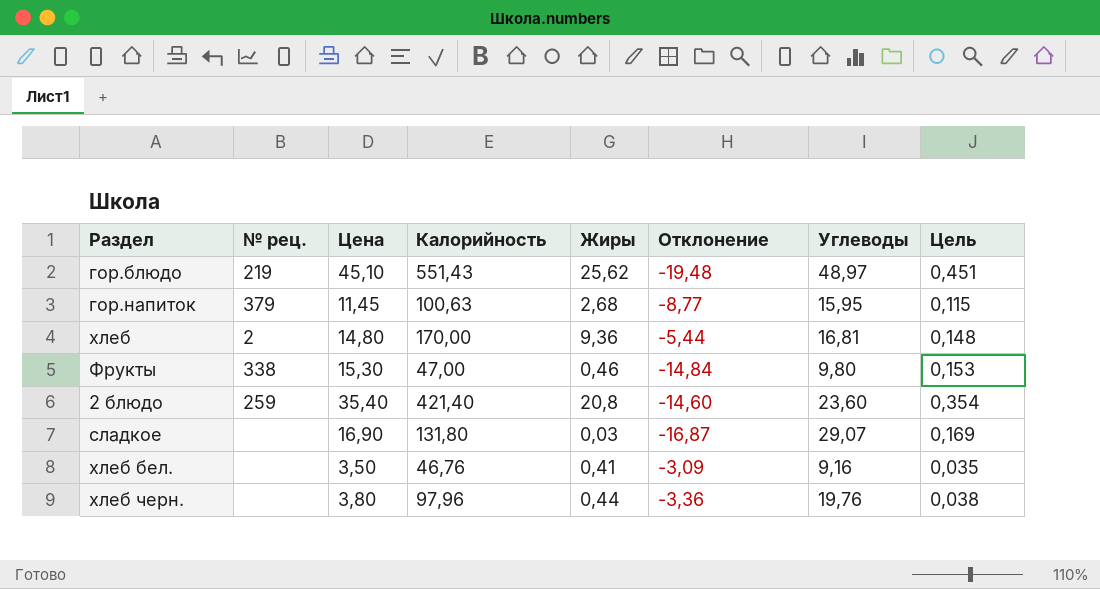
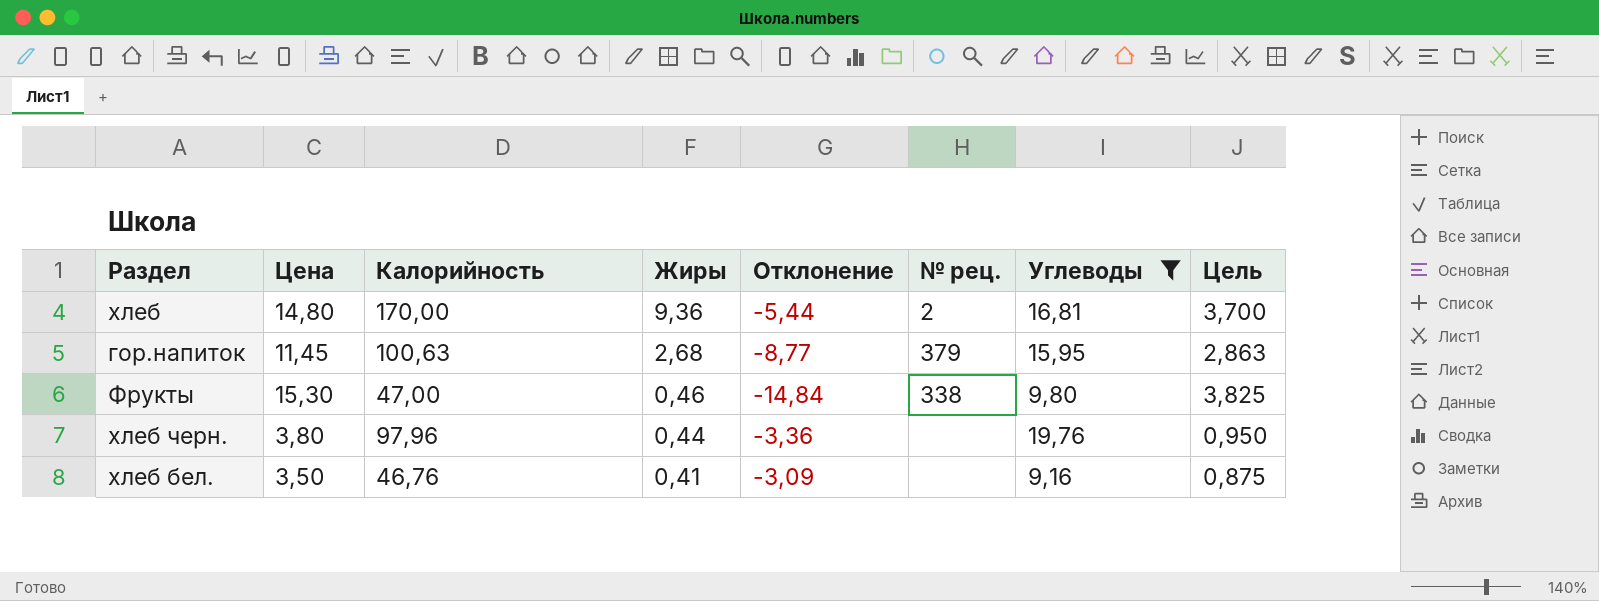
filter: none -> Углеводы <= 19,76
row order: none -> Жиры descending
column № рец. | position: 2 -> 6
column Цель | formula: [Цена] * 0,01 -> [Цена] * 0,25

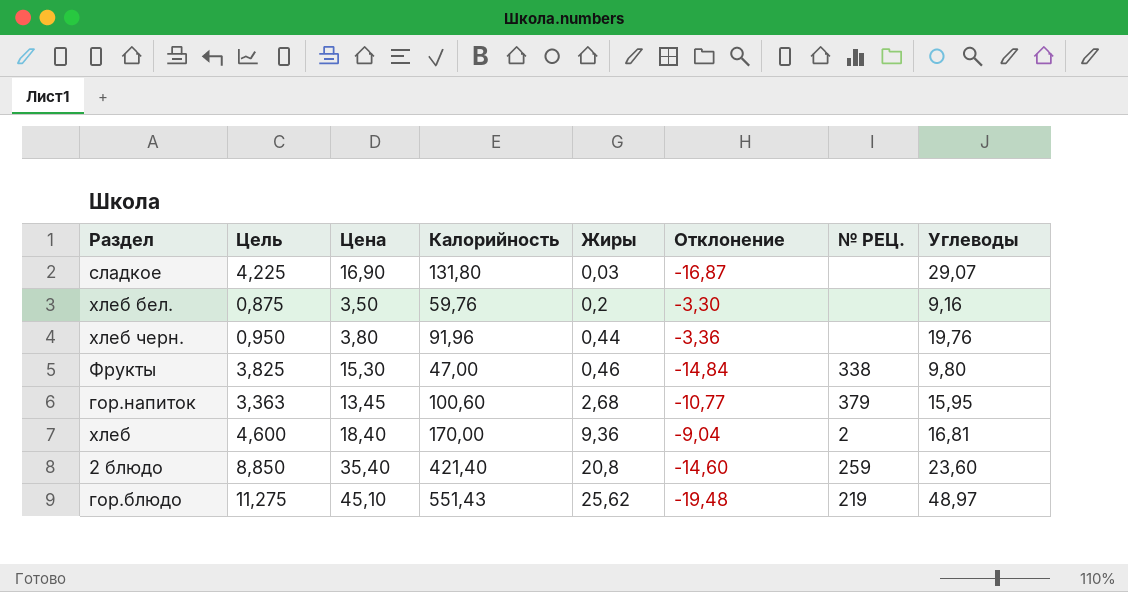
filter: Углеводы <= 19,76 -> none
row order: Жиры descending -> Жиры ascending
column Цель | position: 8 -> 2
column name: № рец. -> № РЕЦ.
хлеб бел. | Калорийность: 46,76 -> 59,76
хлеб бел. | Жиры: 0,41 -> 0,2
хлеб бел. | Отклонение: -3,09 -> -3,30
хлеб черн. | Калорийность: 97,96 -> 91,96
гор.напиток | Цель: 2,863 -> 3,363
гор.напиток | Цена: 11,45 -> 13,45
гор.напиток | Калорийность: 100,63 -> 100,60
гор.напиток | Отклонение: -8,77 -> -10,77
хлеб | Цель: 3,700 -> 4,600
хлеб | Цена: 14,80 -> 18,40
хлеб | Отклонение: -5,44 -> -9,04

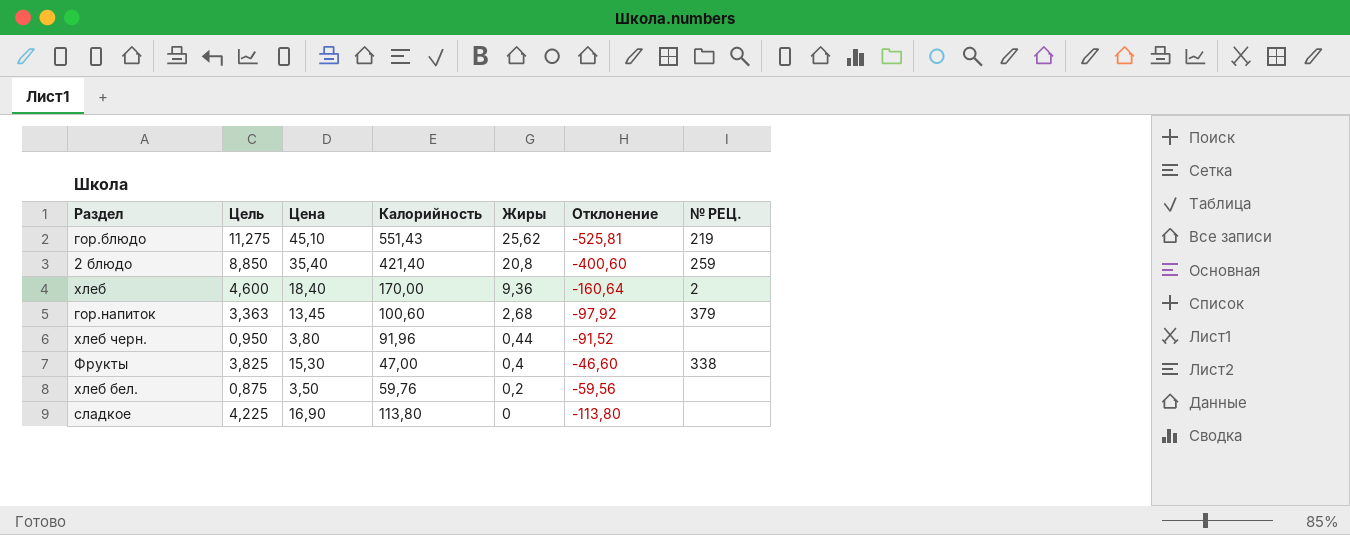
row order: Жиры ascending -> Жиры descending
column Углеводы | position: 8 -> none
column Отклонение | formula: [Жиры] - [Цена] -> [Жиры] - [Калорийность]
Фрукты | Жиры: 0,46 -> 0,4
сладкое | Калорийность: 131,80 -> 113,80
сладкое | Жиры: 0,03 -> 0

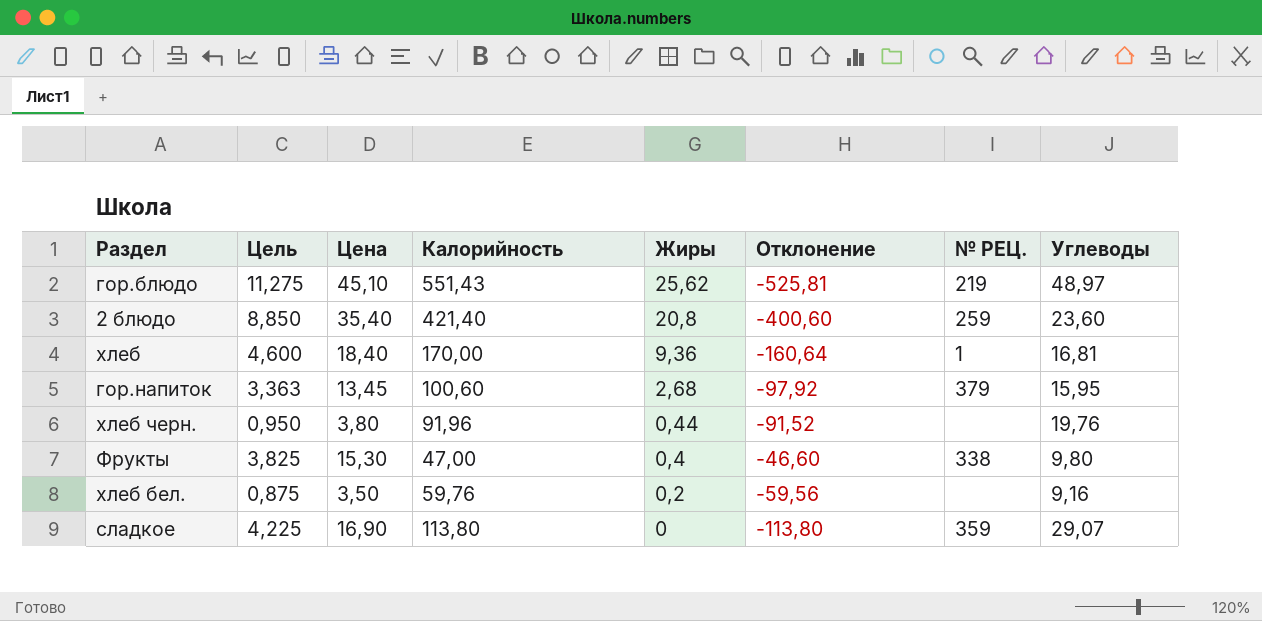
column Углеводы | position: none -> 8
хлеб | № РЕЦ.: 2 -> 1
сладкое | № РЕЦ.: none -> 359

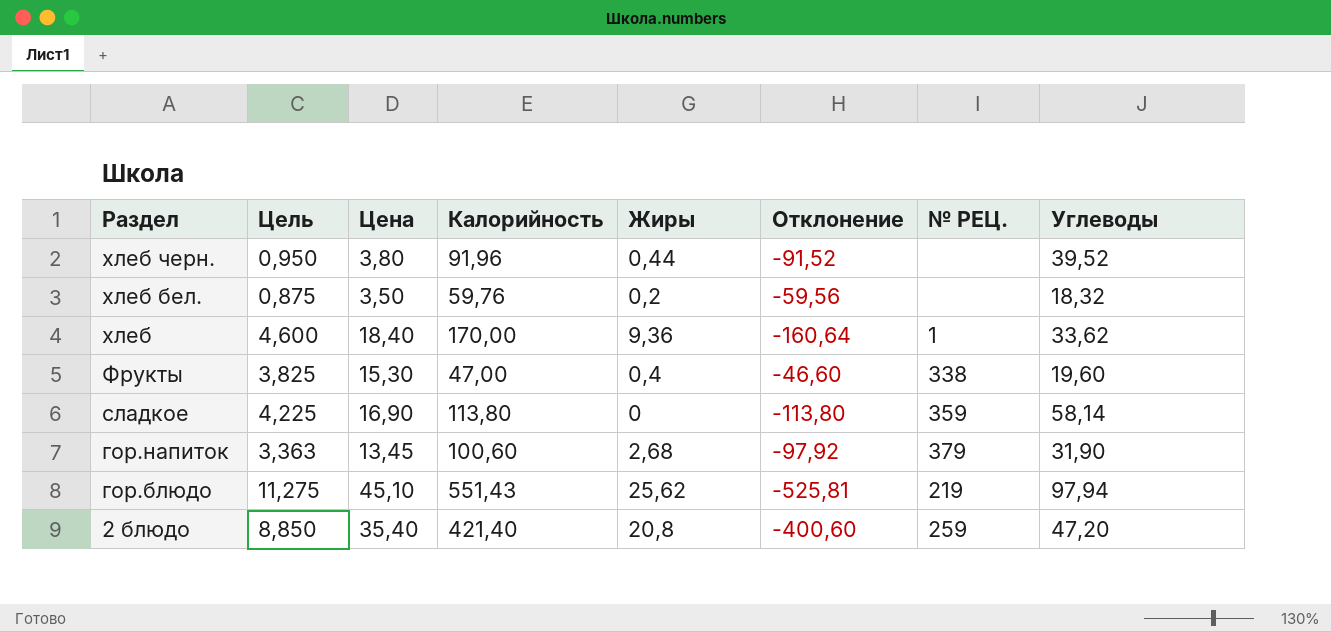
row order: Жиры descending -> Раздел descending
хлеб черн. | Углеводы: 19,76 -> 39,52
хлеб бел. | Углеводы: 9,16 -> 18,32
хлеб | Углеводы: 16,81 -> 33,62
Фрукты | Углеводы: 9,80 -> 19,60
сладкое | Углеводы: 29,07 -> 58,14
гор.напиток | Углеводы: 15,95 -> 31,90
гор.блюдо | Углеводы: 48,97 -> 97,94
2 блюдо | Углеводы: 23,60 -> 47,20

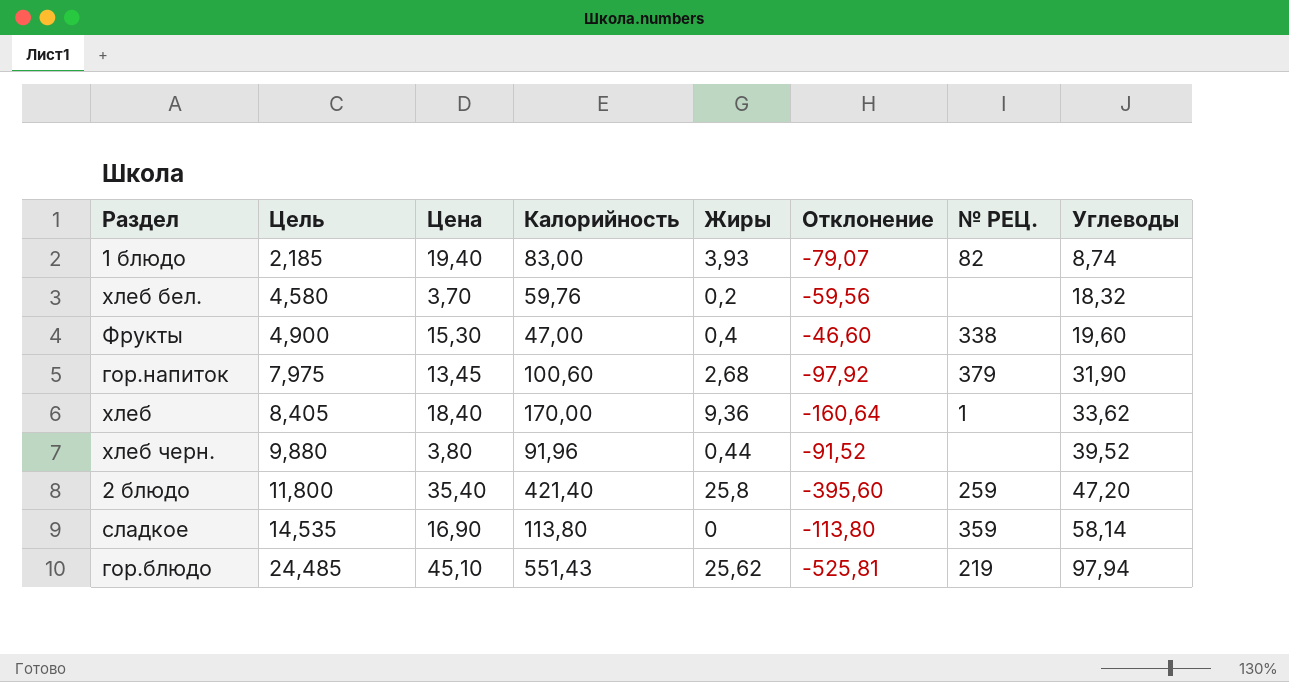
row order: Раздел descending -> Цель ascending
column Цель | formula: [Цена] * 0,25 -> [Углеводы] * 0,25
row 1 блюдо: none -> 2,185 | 19,40 | 83,00 | 3,93 | -79,07 | 82 | 8,74
хлеб бел. | Цена: 3,50 -> 3,70
2 блюдо | Жиры: 20,8 -> 25,8
2 блюдо | Отклонение: -400,60 -> -395,60

